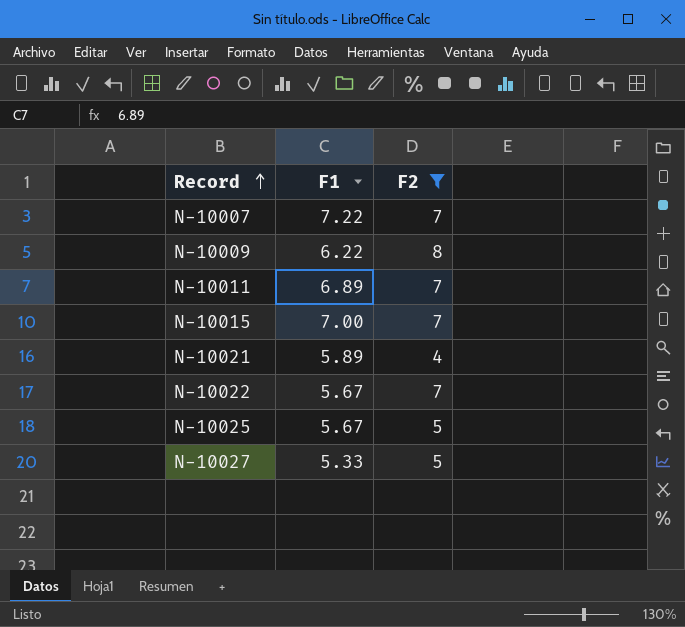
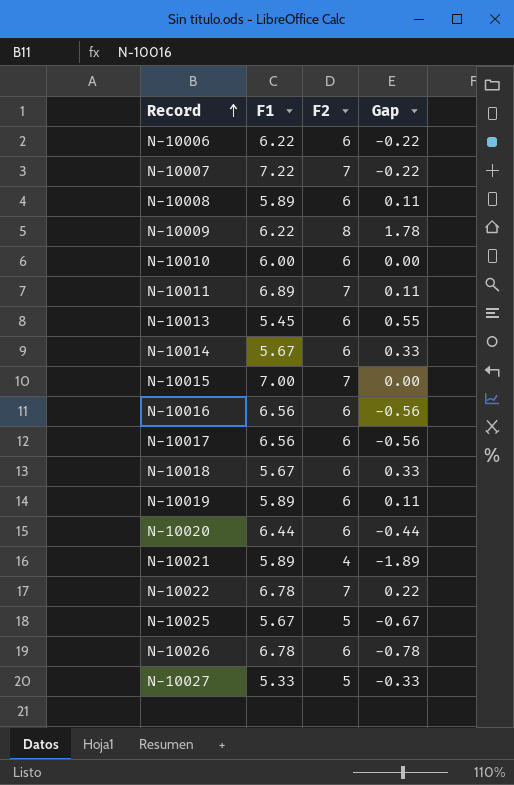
filter: F2 != 6 -> none
column Gap | formula: none -> [F2] - [F1]
N-10022 | F1: 5.67 -> 6.78

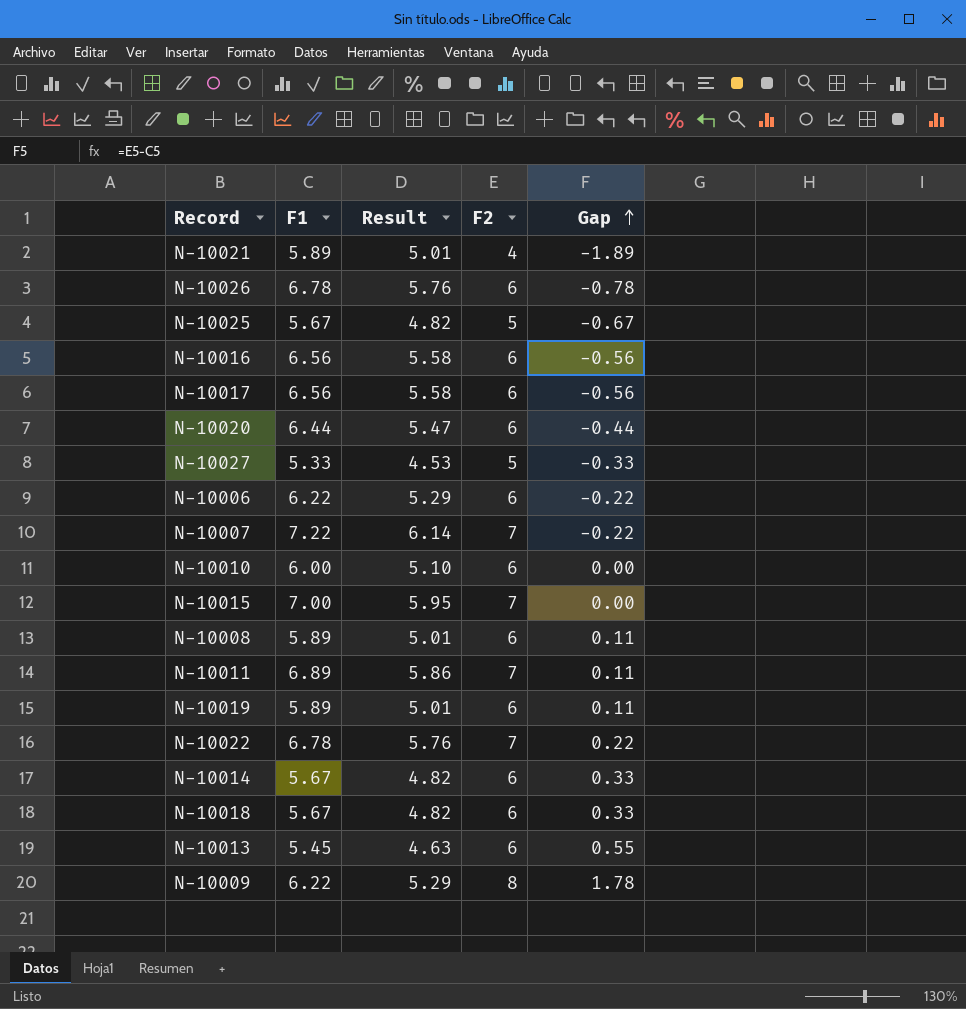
row order: Record ascending -> Gap ascending
column Result | formula: none -> [F1] * 0.85

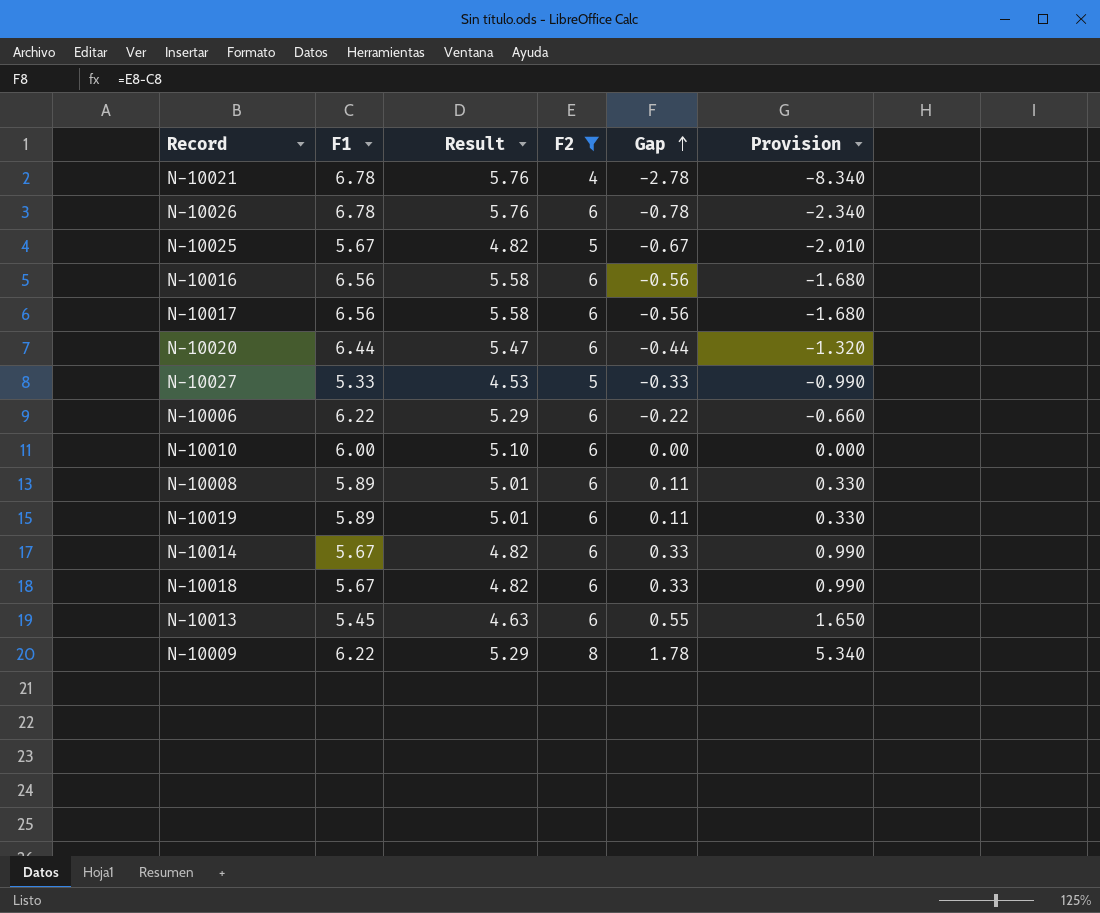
filter: none -> F2 != 7
column Provision | formula: none -> [Gap] * 3
N-10021 | F1: 5.89 -> 6.78
N-10021 | Result: 5.01 -> 5.76
N-10021 | Gap: -1.89 -> -2.78

